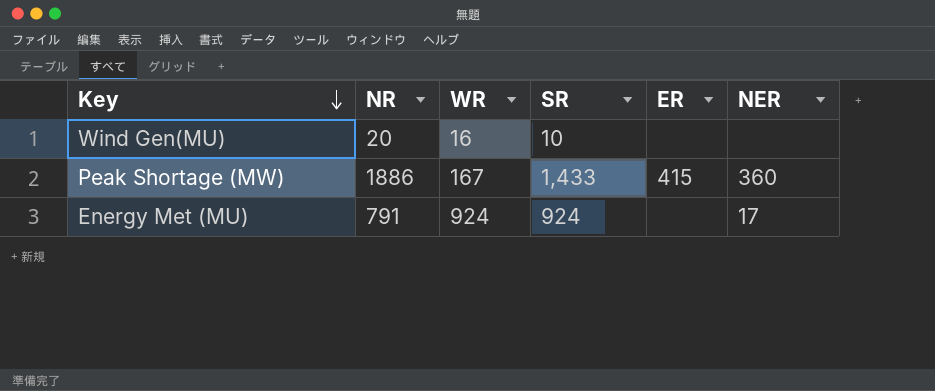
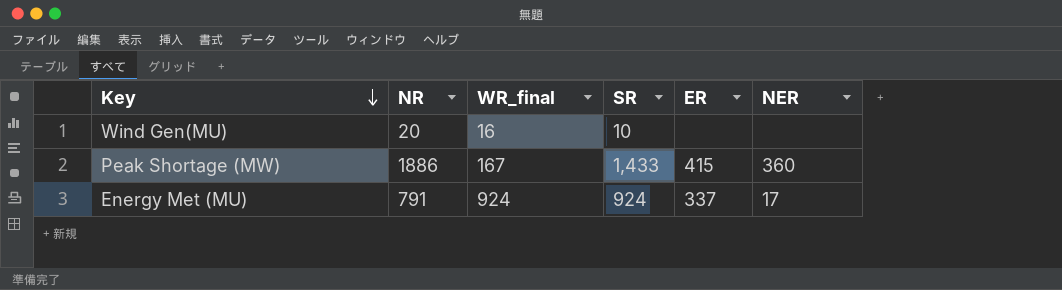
column name: WR -> WR_final
Energy Met (MU) | ER: none -> 337

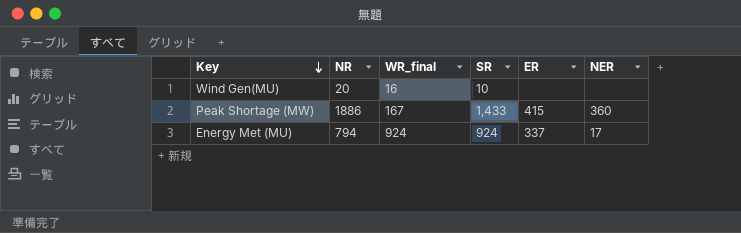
Energy Met (MU) | NR: 791 -> 794

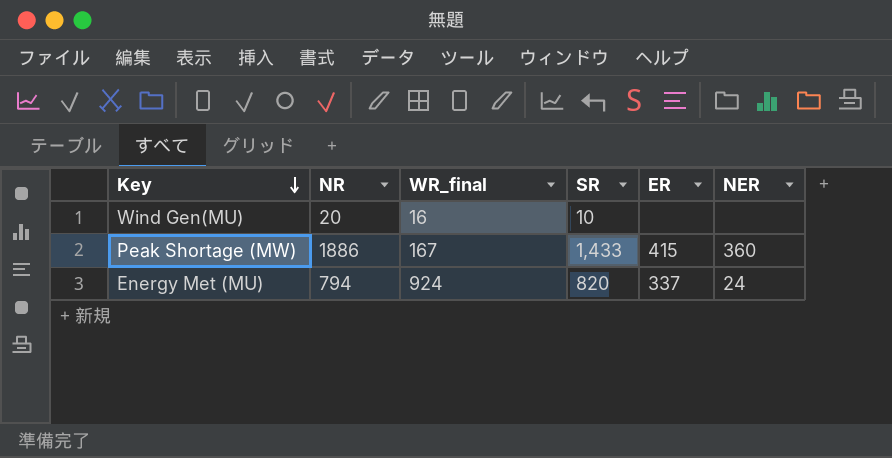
Energy Met (MU) | SR: 924 -> 820
Energy Met (MU) | NER: 17 -> 24

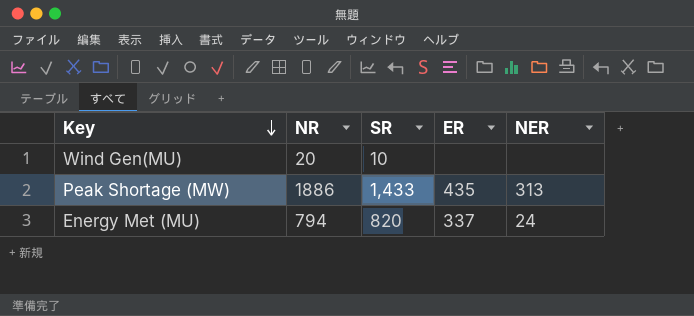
column WR_final | position: 3 -> none
Peak Shortage (MW) | ER: 415 -> 435
Peak Shortage (MW) | NER: 360 -> 313

